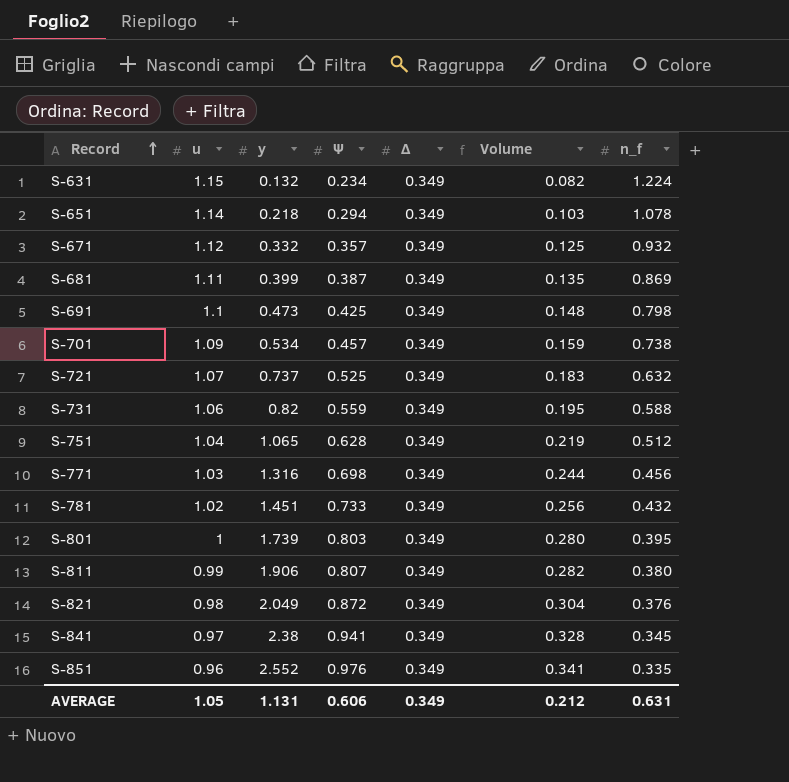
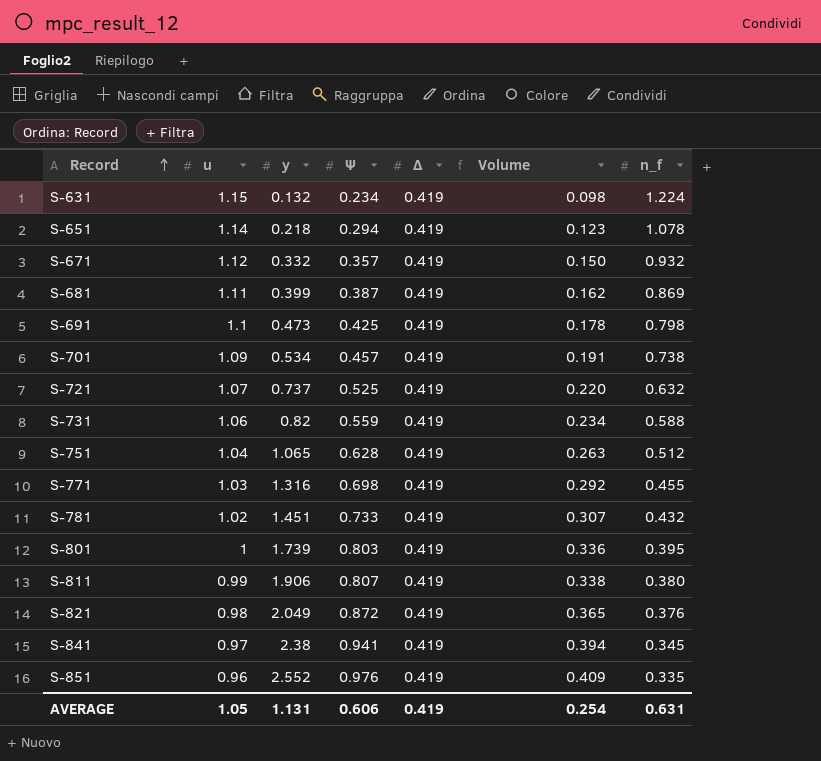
S-631 | Δ: 0.349 -> 0.419
S-631 | Volume: 0.082 -> 0.098
S-651 | Δ: 0.349 -> 0.419
S-651 | Volume: 0.103 -> 0.123
S-671 | Δ: 0.349 -> 0.419
S-671 | Volume: 0.125 -> 0.150
S-681 | Δ: 0.349 -> 0.419
S-681 | Volume: 0.135 -> 0.162
S-691 | Δ: 0.349 -> 0.419
S-691 | Volume: 0.148 -> 0.178
S-701 | Δ: 0.349 -> 0.419
S-701 | Volume: 0.159 -> 0.191
S-721 | Δ: 0.349 -> 0.419
S-721 | Volume: 0.183 -> 0.220
S-731 | Δ: 0.349 -> 0.419
S-731 | Volume: 0.195 -> 0.234
S-751 | Δ: 0.349 -> 0.419
S-751 | Volume: 0.219 -> 0.263
S-771 | Δ: 0.349 -> 0.419
S-771 | Volume: 0.244 -> 0.292
S-771 | n_f: 0.456 -> 0.455
S-781 | Δ: 0.349 -> 0.419
S-781 | Volume: 0.256 -> 0.307
S-801 | Δ: 0.349 -> 0.419
S-801 | Volume: 0.280 -> 0.336
S-811 | Δ: 0.349 -> 0.419
S-811 | Volume: 0.282 -> 0.338
S-821 | Δ: 0.349 -> 0.419
S-821 | Volume: 0.304 -> 0.365
S-841 | Δ: 0.349 -> 0.419
S-841 | Volume: 0.328 -> 0.394
S-851 | Δ: 0.349 -> 0.419
S-851 | Volume: 0.341 -> 0.409
AVERAGE | Δ: 0.349 -> 0.419
AVERAGE | Volume: 0.212 -> 0.254

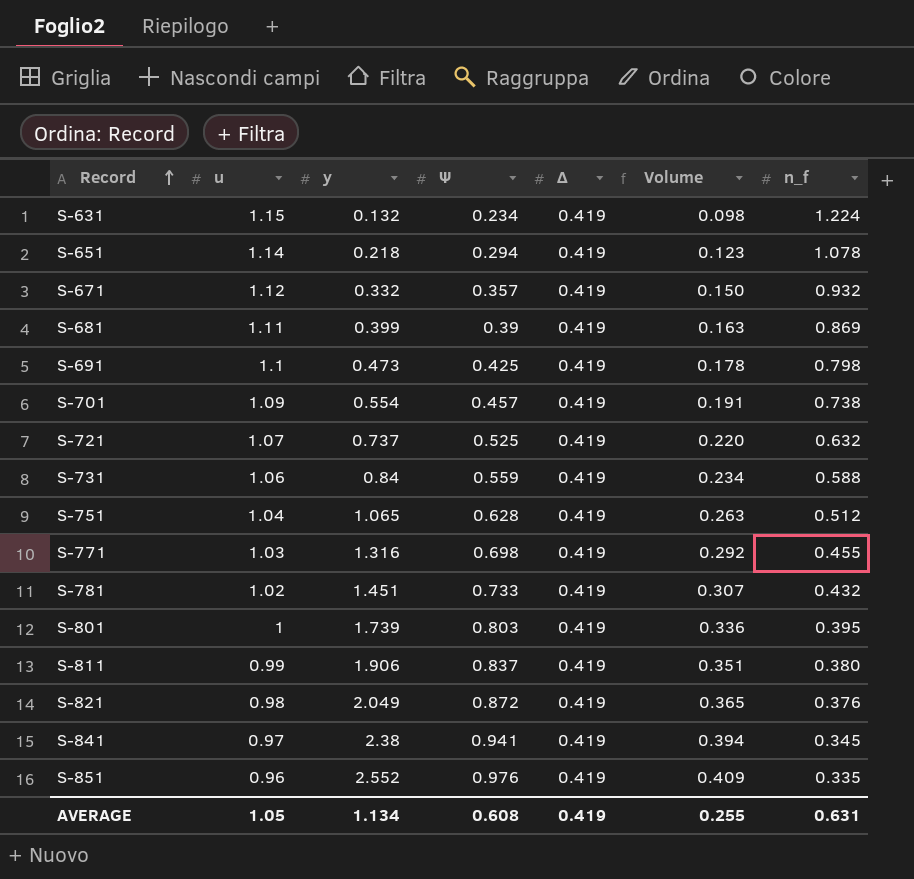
S-681 | Ψ: 0.387 -> 0.39
S-681 | Volume: 0.162 -> 0.163
S-701 | y: 0.534 -> 0.554
S-731 | y: 0.82 -> 0.84
S-811 | Ψ: 0.807 -> 0.837
S-811 | Volume: 0.338 -> 0.351
AVERAGE | y: 1.131 -> 1.134
AVERAGE | Ψ: 0.606 -> 0.608
AVERAGE | Volume: 0.254 -> 0.255

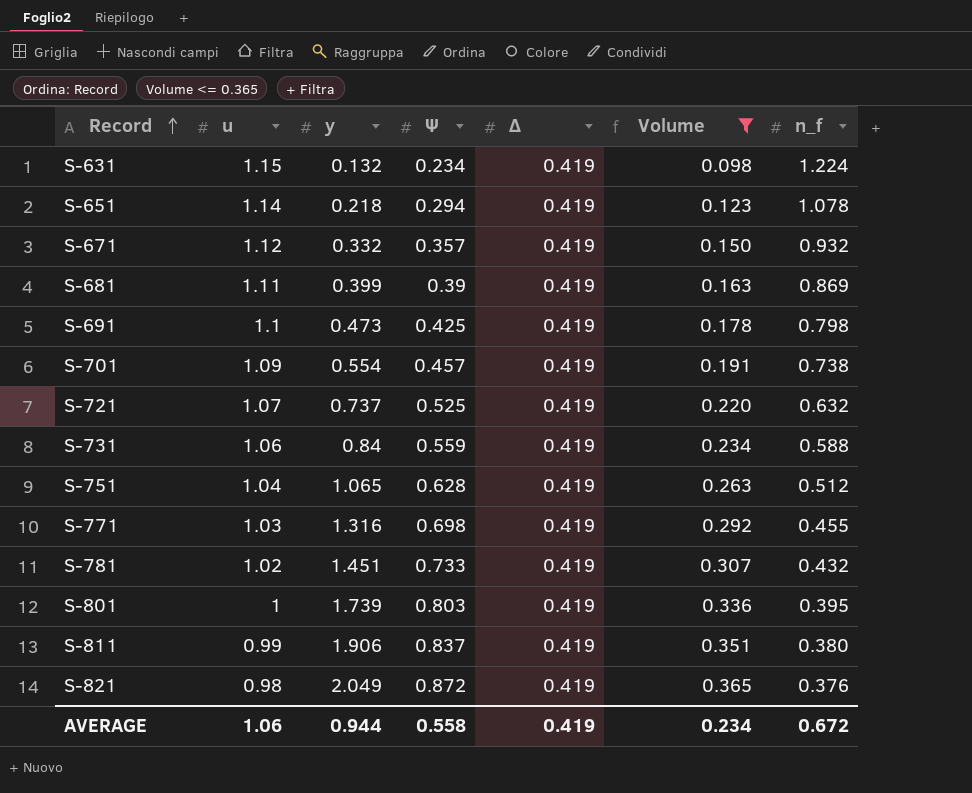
filter: none -> Volume <= 0.365
AVERAGE | u: 1.05 -> 1.06
AVERAGE | y: 1.134 -> 0.944
AVERAGE | Ψ: 0.608 -> 0.558
AVERAGE | Volume: 0.255 -> 0.234
AVERAGE | n_f: 0.631 -> 0.672

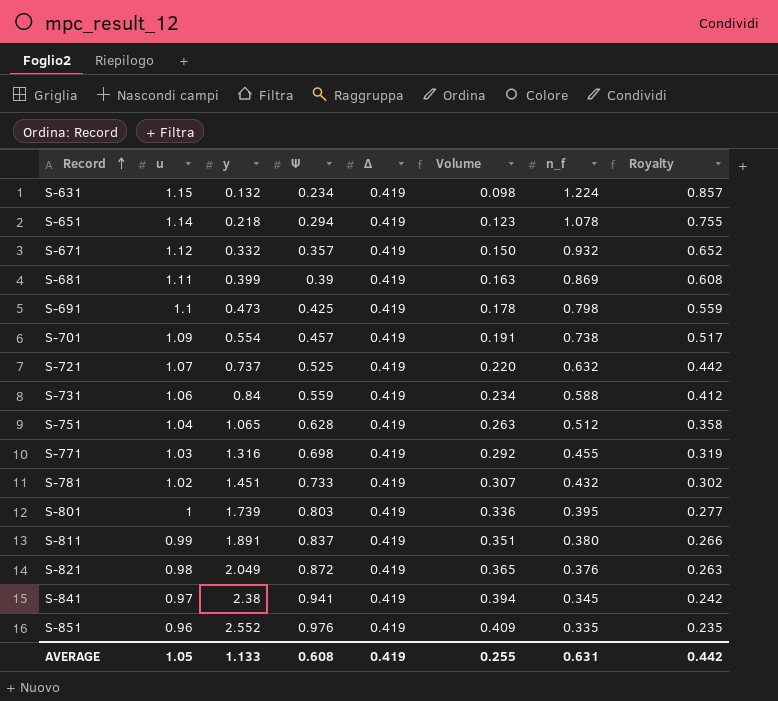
filter: Volume <= 0.365 -> none
column Royalty | formula: none -> [n_f] * 0.7
S-811 | y: 1.906 -> 1.891
AVERAGE | u: 1.06 -> 1.05
AVERAGE | y: 0.944 -> 1.133
AVERAGE | Ψ: 0.558 -> 0.608
AVERAGE | Volume: 0.234 -> 0.255
AVERAGE | n_f: 0.672 -> 0.631

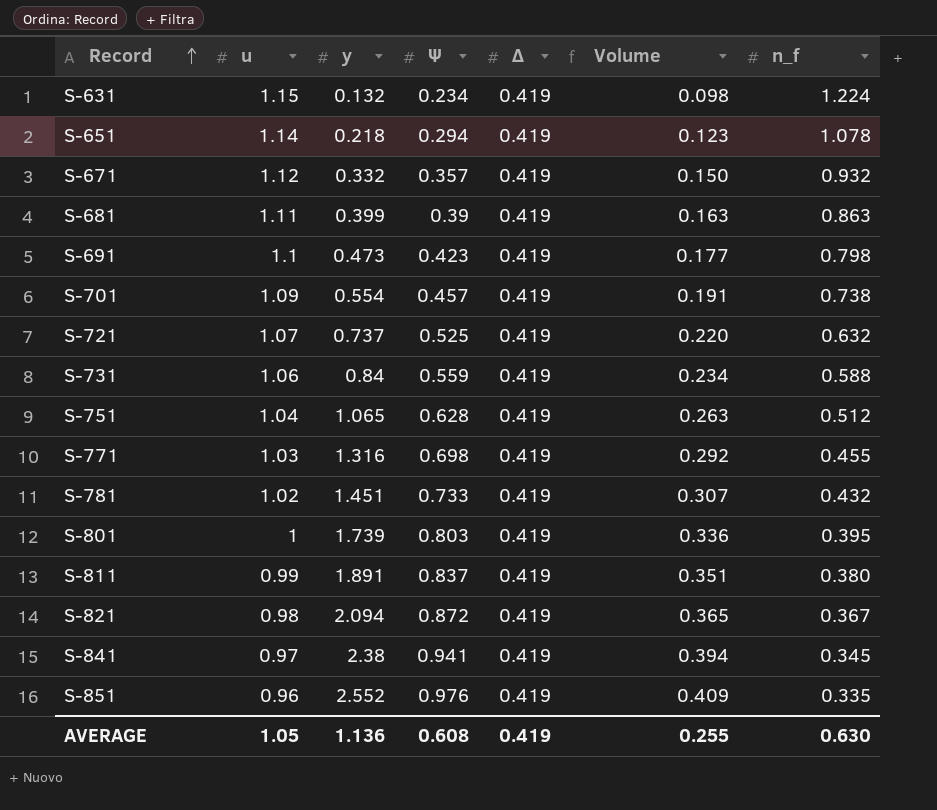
column Royalty | formula: [n_f] * 0.7 -> none
S-681 | n_f: 0.869 -> 0.863
S-691 | Ψ: 0.425 -> 0.423
S-691 | Volume: 0.178 -> 0.177
S-821 | y: 2.049 -> 2.094
S-821 | n_f: 0.376 -> 0.367
AVERAGE | y: 1.133 -> 1.136
AVERAGE | n_f: 0.631 -> 0.630

